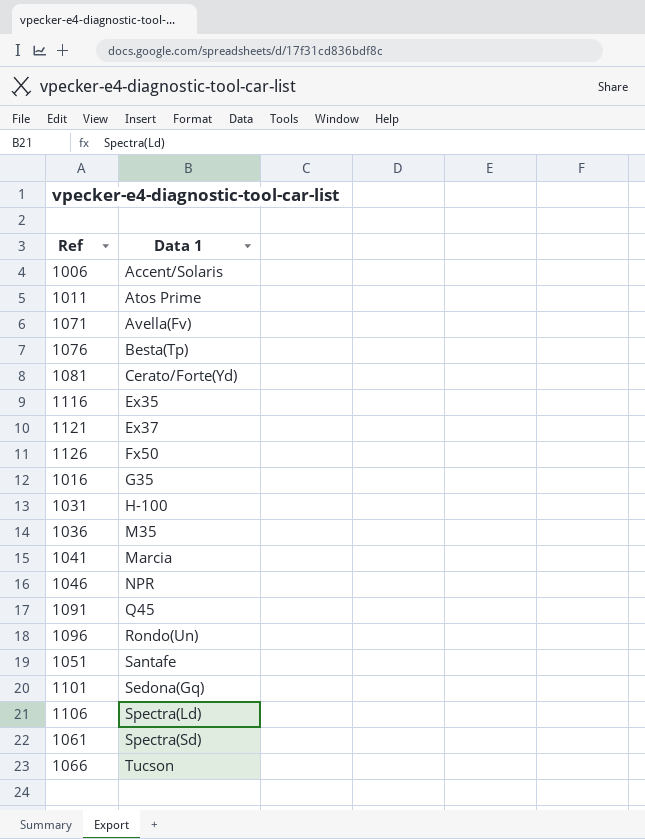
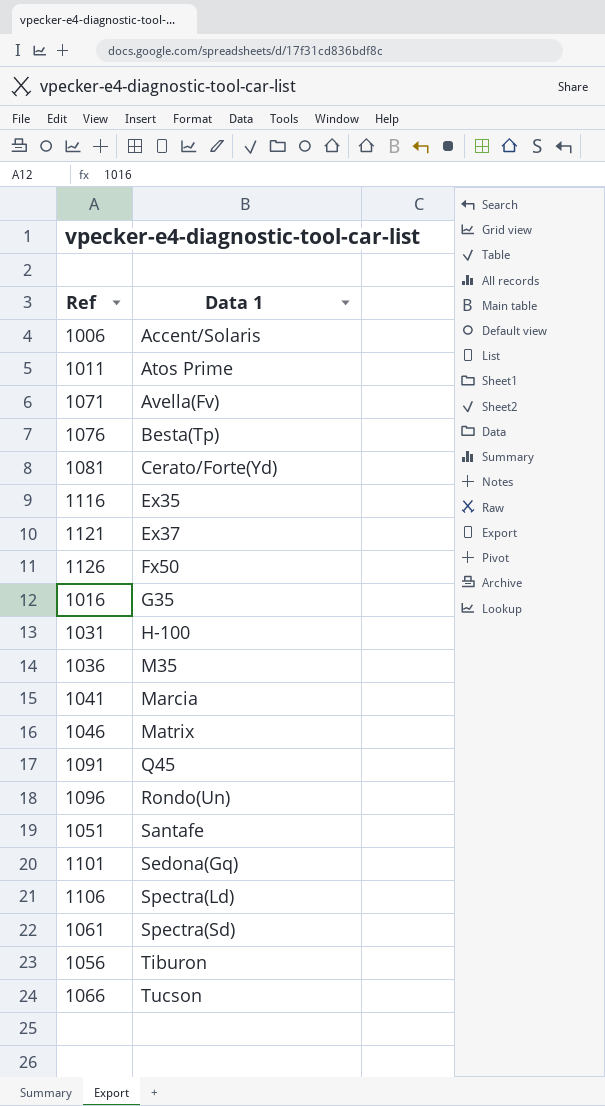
1046 | Data 1: NPR -> Matrix
row 1056: none -> Tiburon

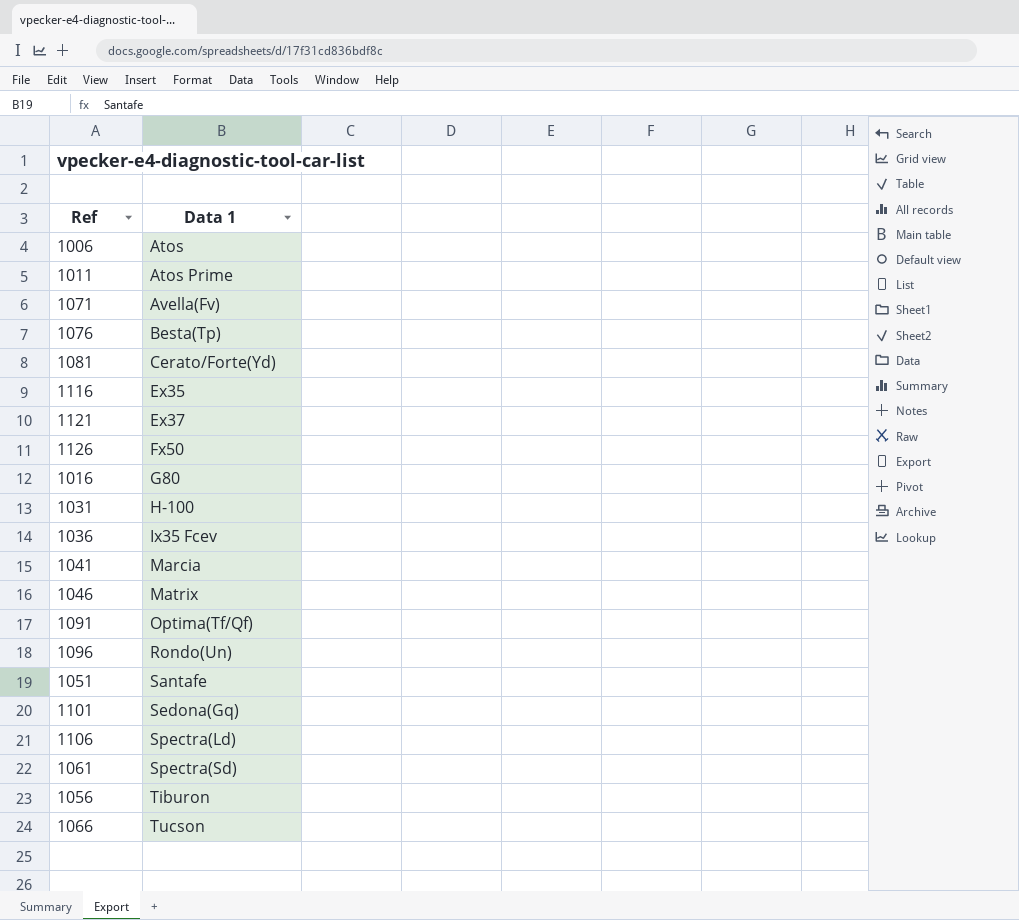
1006 | Data 1: Accent/Solaris -> Atos
1016 | Data 1: G35 -> G80
1036 | Data 1: M35 -> Ix35 Fcev
1091 | Data 1: Q45 -> Optima(Tf/Qf)

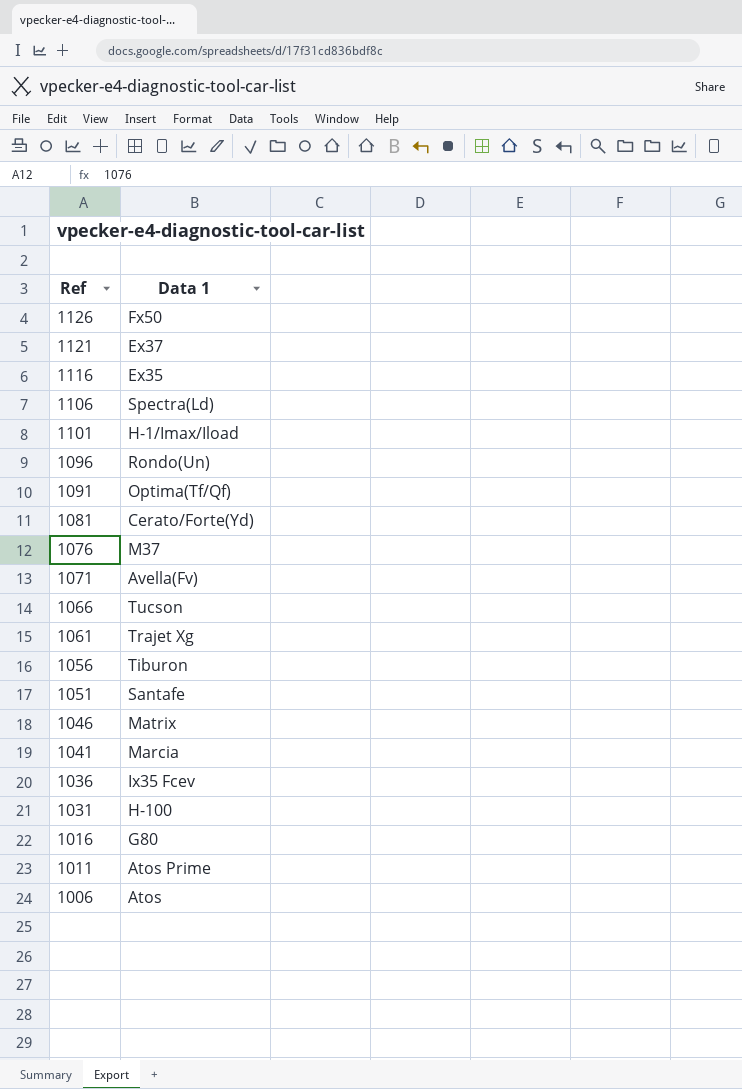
row order: Data 1 ascending -> Ref descending
1101 | Data 1: Sedona(Gq) -> H-1/Imax/Iload
1076 | Data 1: Besta(Tp) -> M37
1061 | Data 1: Spectra(Sd) -> Trajet Xg

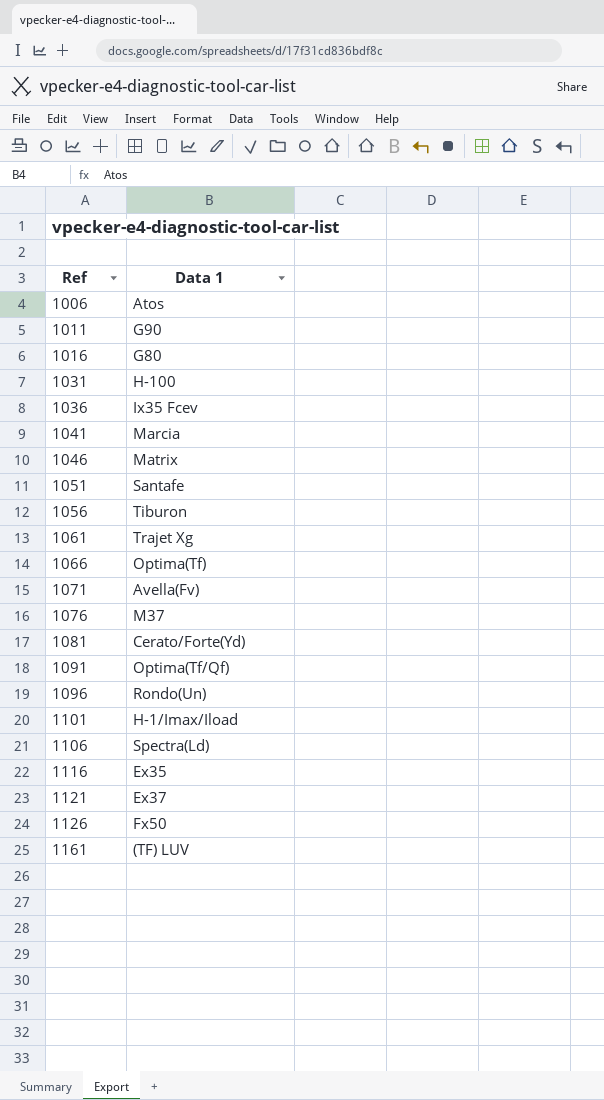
row order: Ref descending -> Ref ascending
1011 | Data 1: Atos Prime -> G90
1066 | Data 1: Tucson -> Optima(Tf)
row 1161: none -> (TF) LUV

